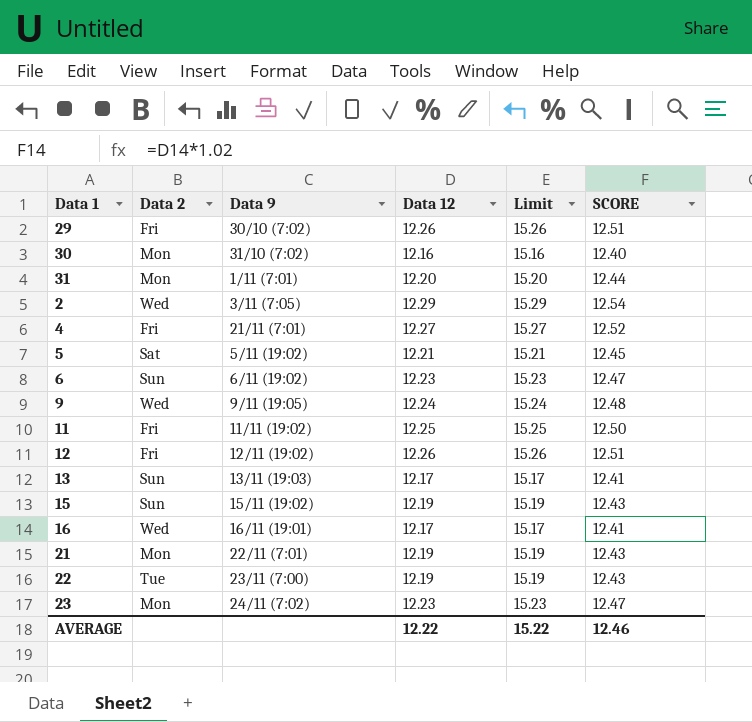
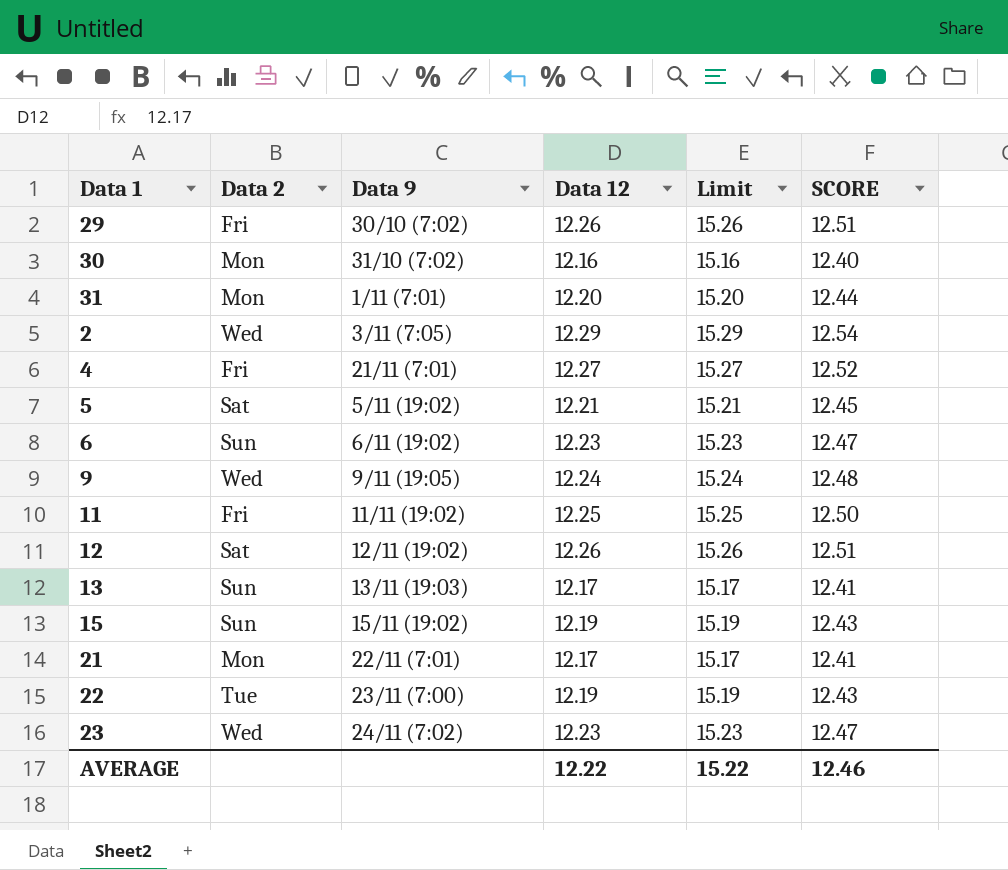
row 16: Wed | 16/11 (19:01) | 12.17 | 15.17 | 12.41 -> none
12 | Data 2: Fri -> Sat
21 | Data 12: 12.19 -> 12.17
21 | Limit: 15.19 -> 15.17
21 | SCORE: 12.43 -> 12.41
23 | Data 2: Mon -> Wed

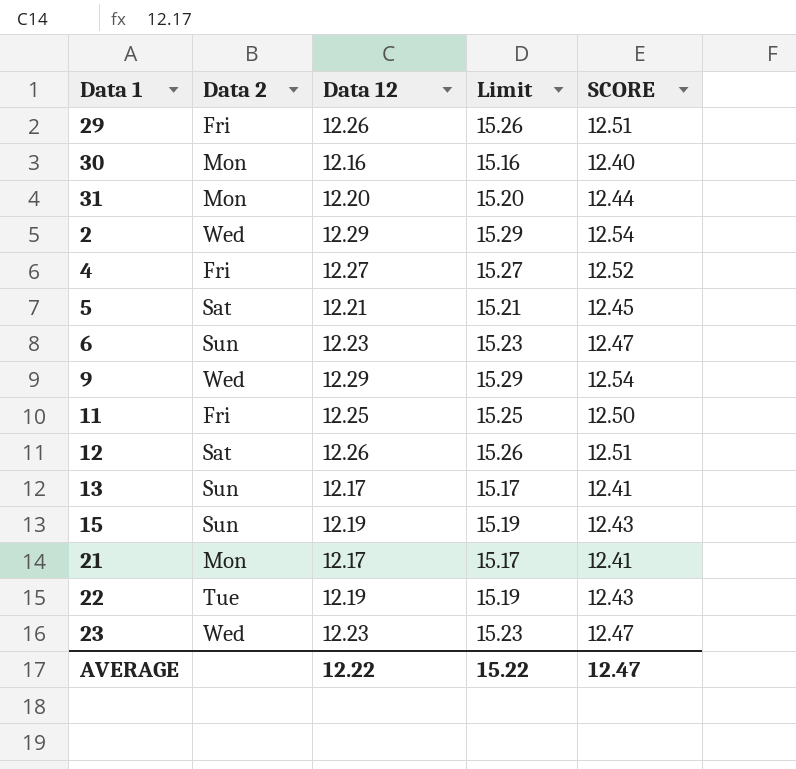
column Data 9 | position: 3 -> none
9 | Data 12: 12.24 -> 12.29
9 | Limit: 15.24 -> 15.29
9 | SCORE: 12.48 -> 12.54
AVERAGE | SCORE: 12.46 -> 12.47

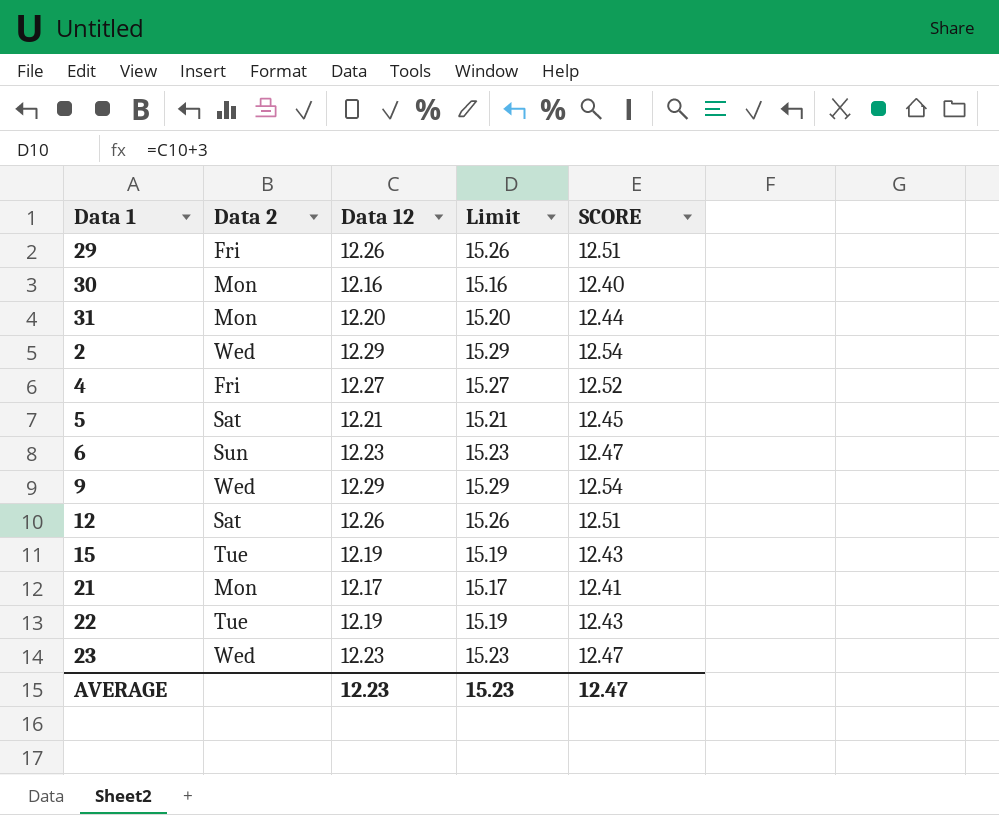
row 11: Fri | 12.25 | 15.25 | 12.50 -> none
row 13: Sun | 12.17 | 15.17 | 12.41 -> none
15 | Data 2: Sun -> Tue
AVERAGE | Data 12: 12.22 -> 12.23
AVERAGE | Limit: 15.22 -> 15.23

